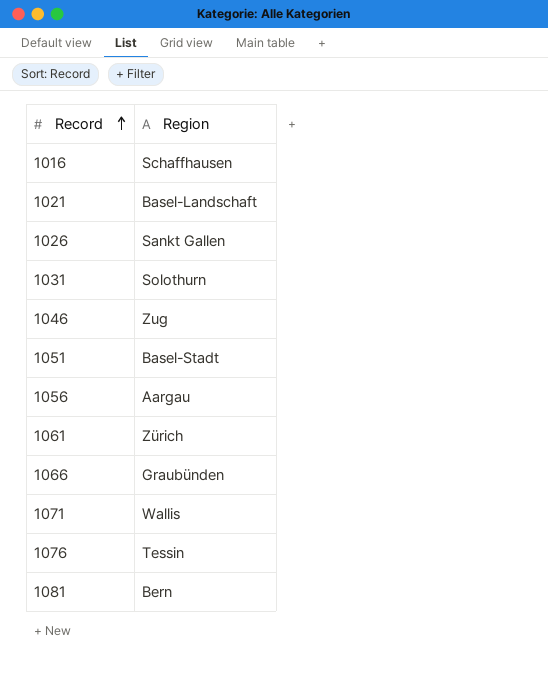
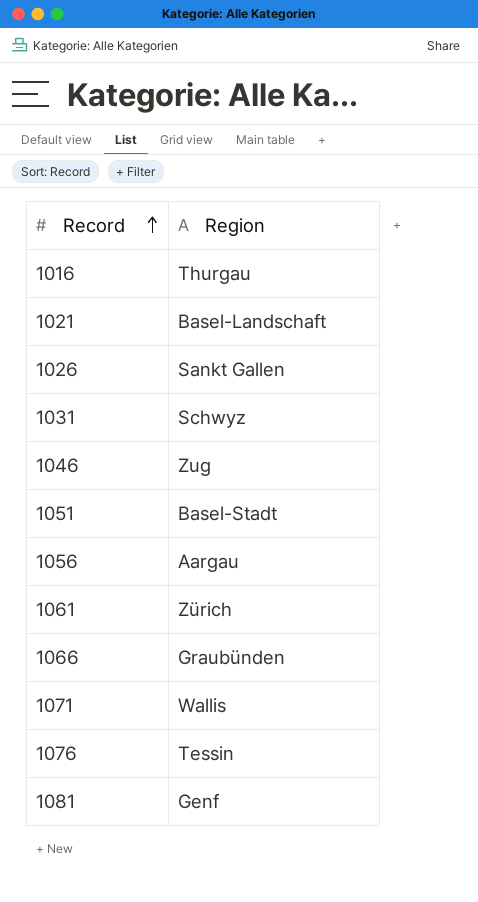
1016 | Region: Schaffhausen -> Thurgau
1031 | Region: Solothurn -> Schwyz
1081 | Region: Bern -> Genf

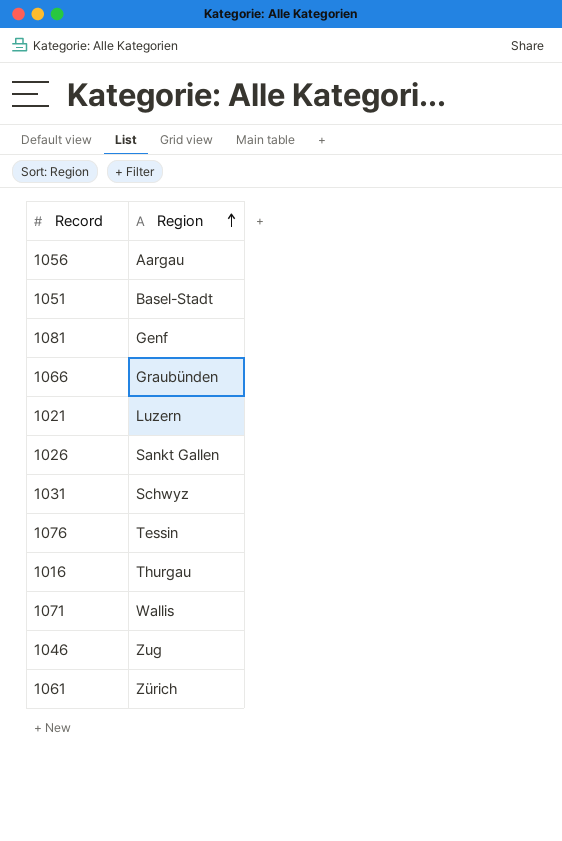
row order: Record ascending -> Region ascending
1021 | Region: Basel-Landschaft -> Luzern

